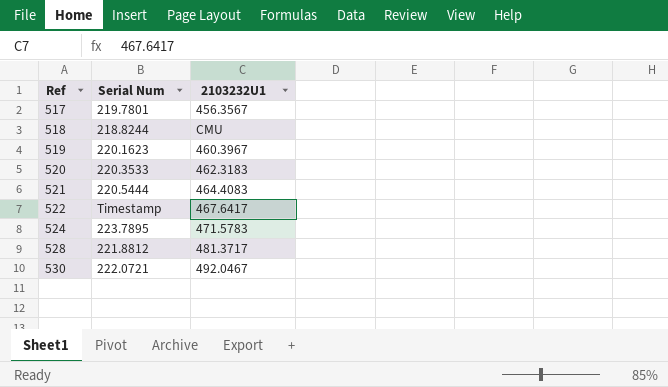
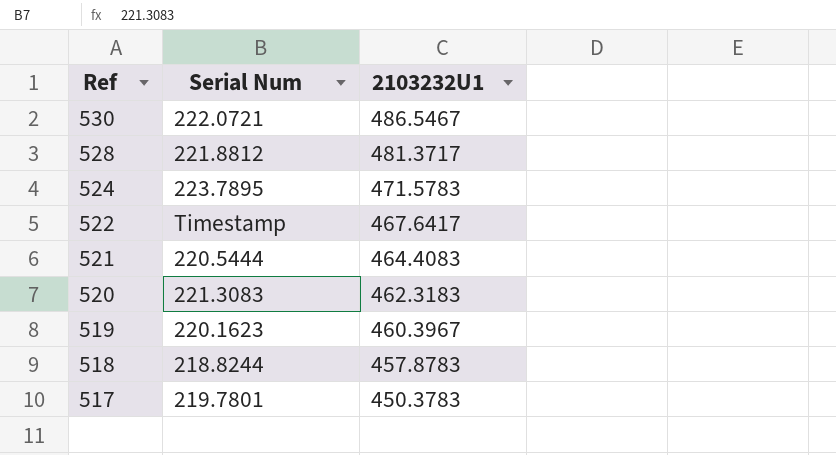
row order: Ref ascending -> Ref descending
530 | 2103232U1: 492.0467 -> 486.5467
520 | Serial Num: 220.3533 -> 221.3083
518 | 2103232U1: CMU -> 457.8783
517 | 2103232U1: 456.3567 -> 450.3783

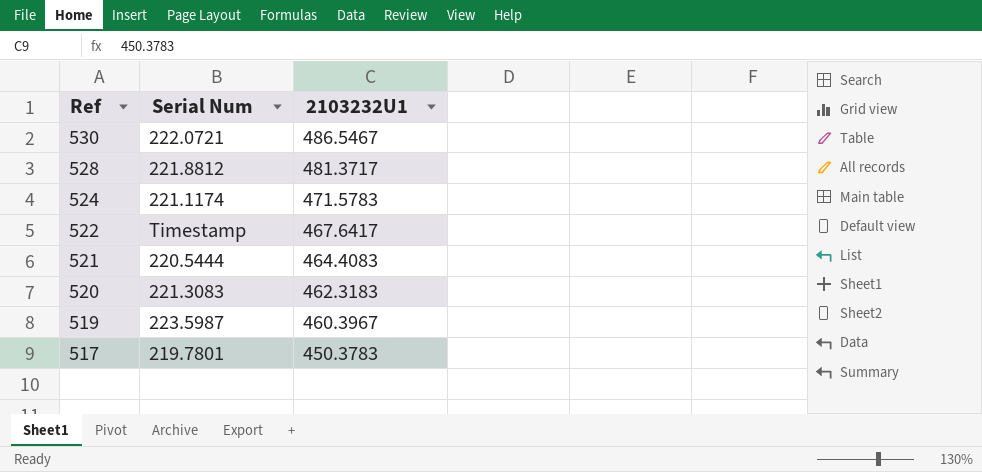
row 518: 218.8244 | 457.8783 -> none
524 | Serial Num: 223.7895 -> 221.1174
519 | Serial Num: 220.1623 -> 223.5987

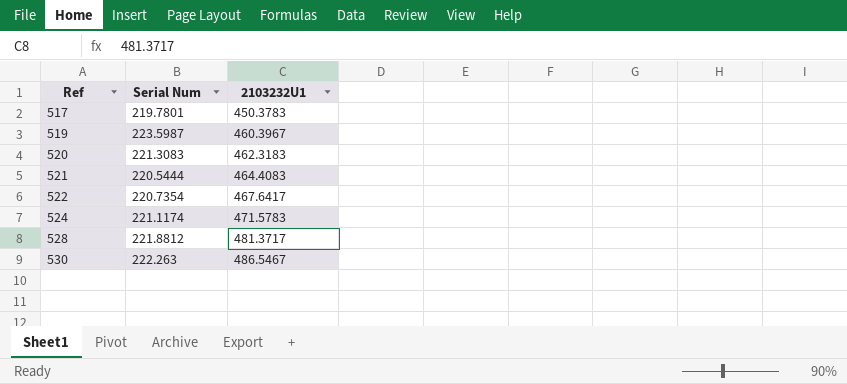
row order: Ref descending -> Ref ascending
522 | Serial Num: Timestamp -> 220.7354
530 | Serial Num: 222.0721 -> 222.263

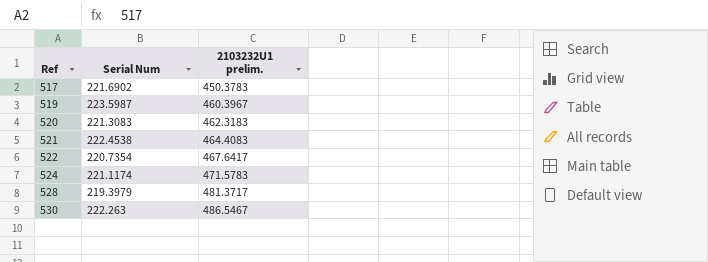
column name: 2103232U1 -> 2103232U1 prelim.
517 | Serial Num: 219.7801 -> 221.6902
521 | Serial Num: 220.5444 -> 222.4538
528 | Serial Num: 221.8812 -> 219.3979

